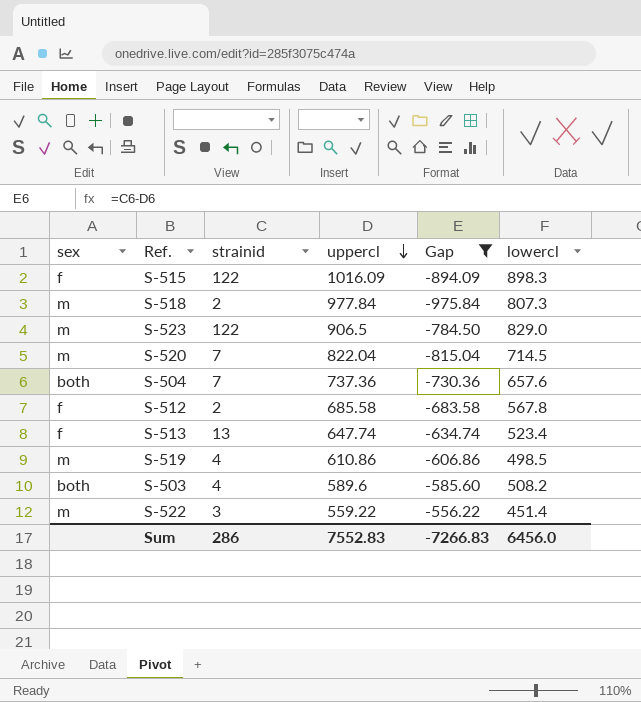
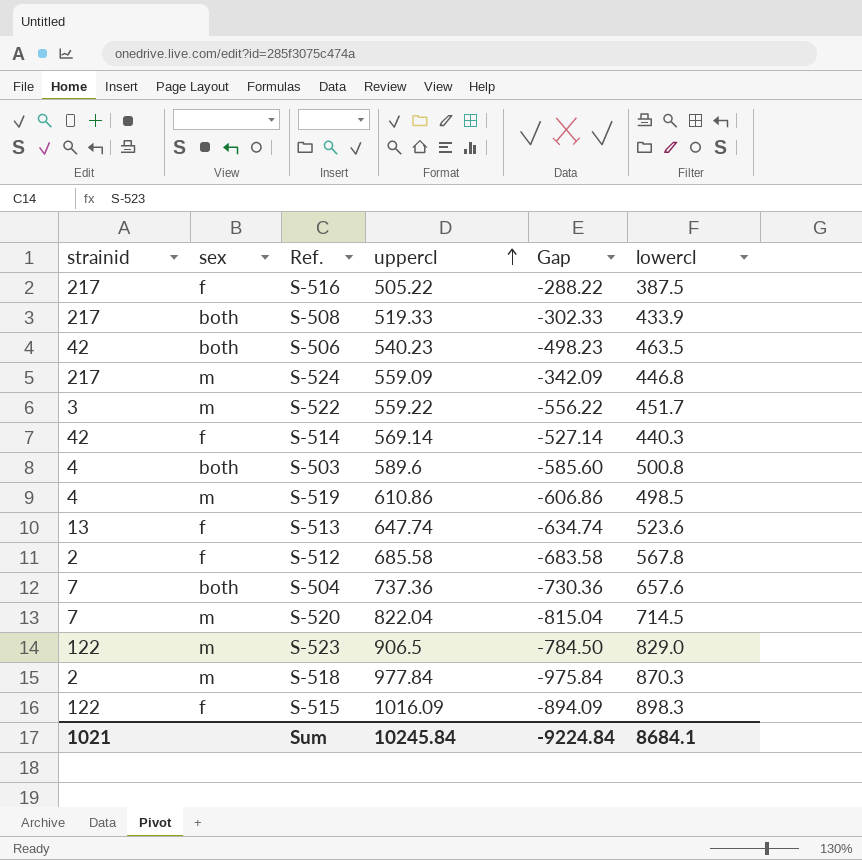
filter: Gap <= -556.22 -> none
row order: uppercl descending -> uppercl ascending
column strainid | position: 3 -> 1
S-522 | lowercl: 451.4 -> 451.7
S-503 | lowercl: 508.2 -> 500.8
S-513 | lowercl: 523.4 -> 523.6
S-518 | lowercl: 807.3 -> 870.3
Sum | strainid: 286 -> 1021
Sum | uppercl: 7552.83 -> 10245.84
Sum | Gap: -7266.83 -> -9224.84
Sum | lowercl: 6456.0 -> 8684.1

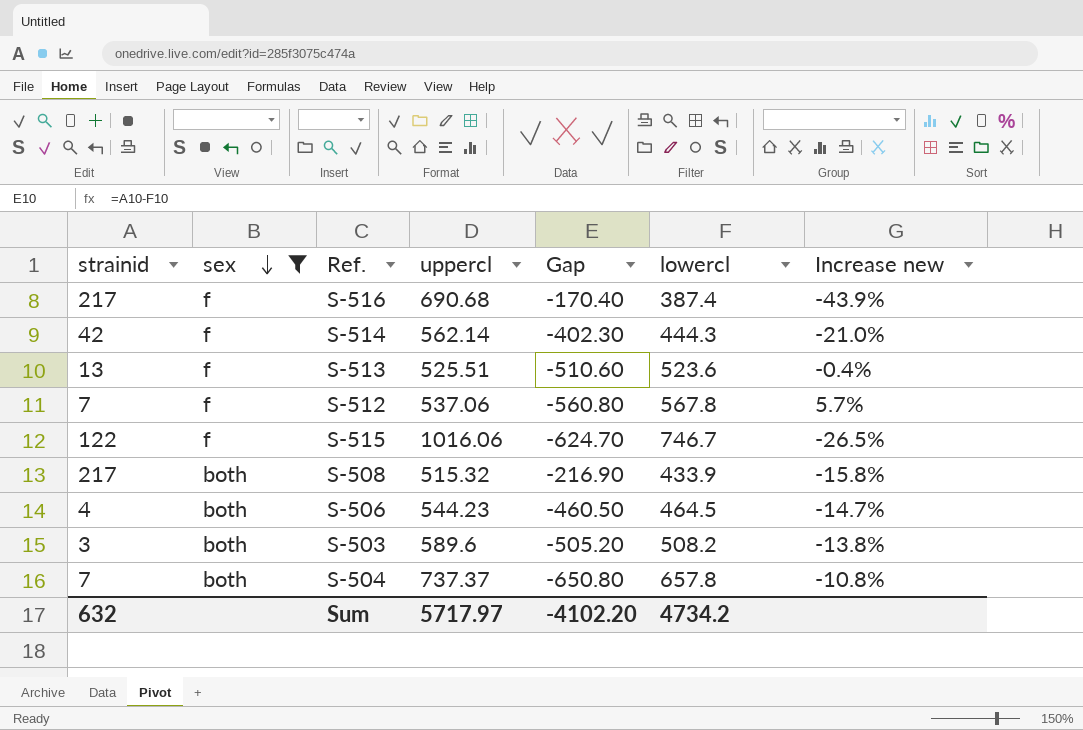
filter: none -> sex != m
row order: uppercl ascending -> sex descending
column Gap | formula: [strainid] - [uppercl] -> [strainid] - [lowercl]
column Increase new | formula: none -> ([lowercl] - [uppercl]) / [uppercl]
S-516 | uppercl: 505.22 -> 690.68
S-516 | lowercl: 387.5 -> 387.4
S-514 | uppercl: 569.14 -> 562.14
S-514 | lowercl: 440.3 -> 444.3
S-513 | uppercl: 647.74 -> 525.51
S-512 | strainid: 2 -> 7
S-512 | uppercl: 685.58 -> 537.06
S-515 | uppercl: 1016.09 -> 1016.06
S-515 | lowercl: 898.3 -> 746.7
S-508 | uppercl: 519.33 -> 515.32
S-506 | strainid: 42 -> 4
S-506 | uppercl: 540.23 -> 544.23
S-506 | lowercl: 463.5 -> 464.5
S-503 | strainid: 4 -> 3
S-503 | lowercl: 500.8 -> 508.2
S-504 | uppercl: 737.36 -> 737.37
S-504 | lowercl: 657.6 -> 657.8
Sum | strainid: 1021 -> 632
Sum | uppercl: 10245.84 -> 5717.97
Sum | Gap: -9224.84 -> -4102.20
Sum | lowercl: 8684.1 -> 4734.2

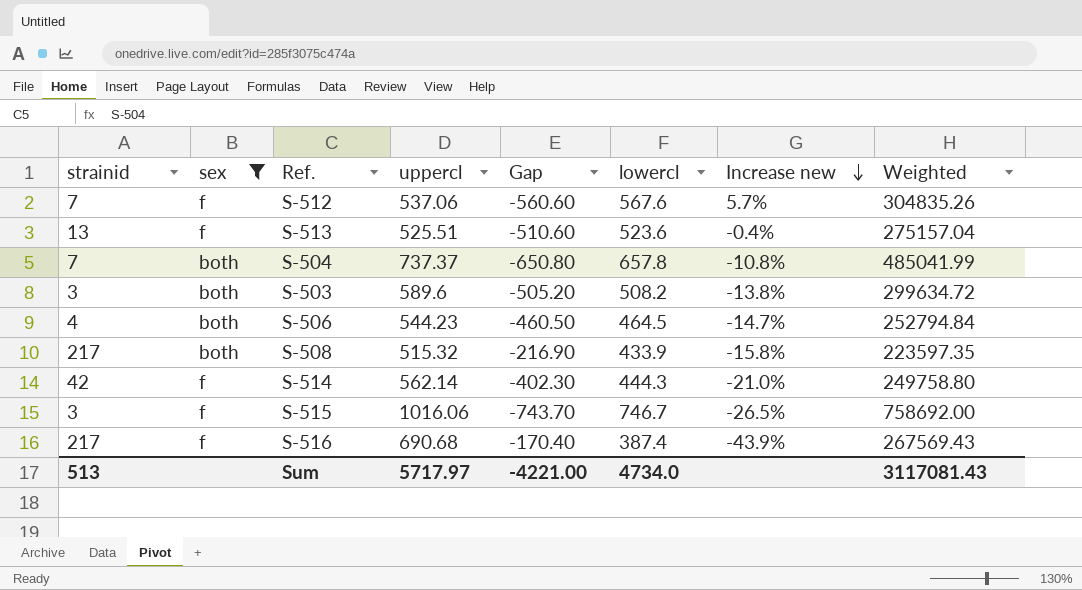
row order: sex descending -> Increase new descending
column Weighted | formula: none -> [uppercl] * [lowercl]
S-512 | Gap: -560.80 -> -560.60
S-512 | lowercl: 567.8 -> 567.6
S-515 | strainid: 122 -> 3
S-515 | Gap: -624.70 -> -743.70
Sum | strainid: 632 -> 513
Sum | Gap: -4102.20 -> -4221.00
Sum | lowercl: 4734.2 -> 4734.0

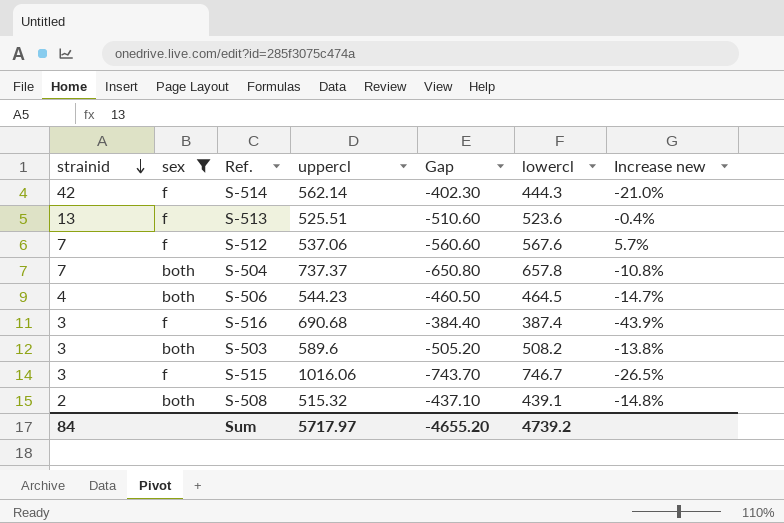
row order: Increase new descending -> strainid descending
column Weighted | formula: [uppercl] * [lowercl] -> none
S-516 | strainid: 217 -> 3
S-516 | Gap: -170.40 -> -384.40
S-508 | strainid: 217 -> 2
S-508 | Gap: -216.90 -> -437.10
S-508 | lowercl: 433.9 -> 439.1
S-508 | Increase new: -15.8% -> -14.8%
Sum | strainid: 513 -> 84
Sum | Gap: -4221.00 -> -4655.20
Sum | lowercl: 4734.0 -> 4739.2

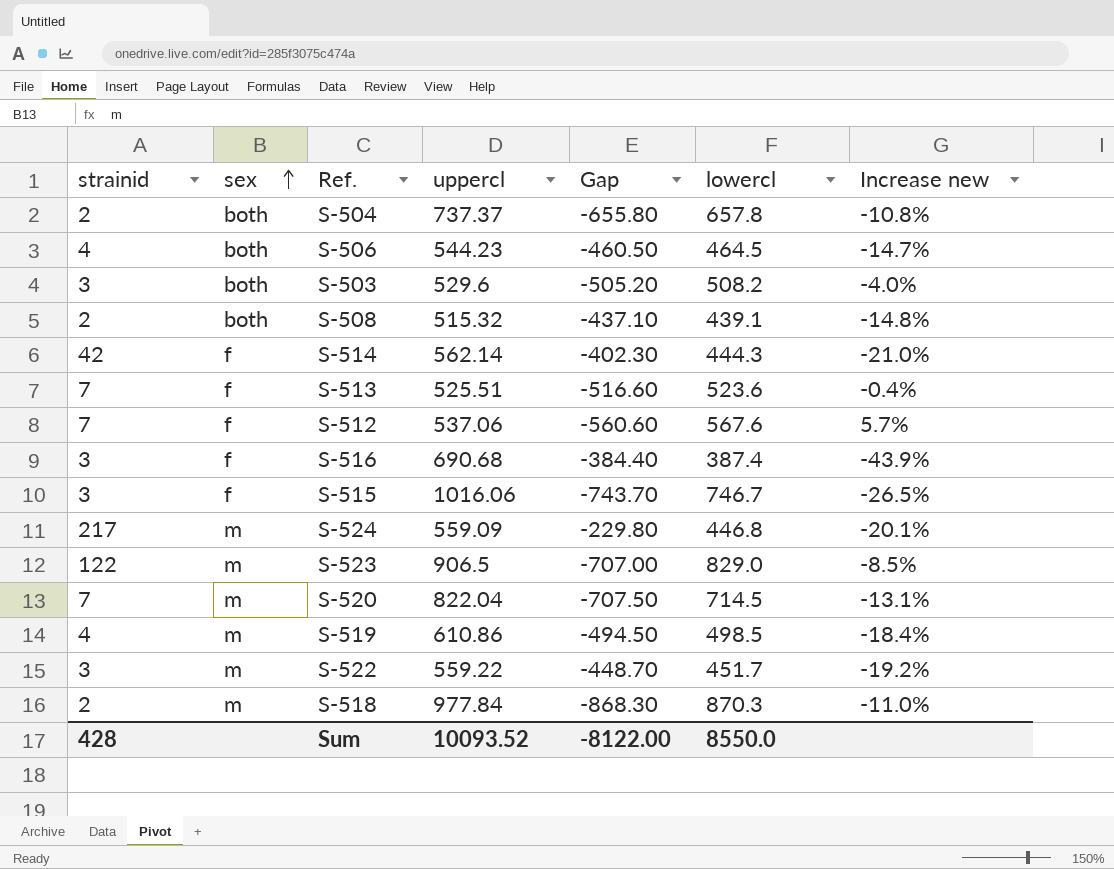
filter: sex != m -> none
row order: strainid descending -> sex ascending
S-504 | strainid: 7 -> 2
S-504 | Gap: -650.80 -> -655.80
S-503 | uppercl: 589.6 -> 529.6
S-503 | Increase new: -13.8% -> -4.0%
S-513 | strainid: 13 -> 7
S-513 | Gap: -510.60 -> -516.60
Sum | strainid: 84 -> 428
Sum | uppercl: 5717.97 -> 10093.52
Sum | Gap: -4655.20 -> -8122.00
Sum | lowercl: 4739.2 -> 8550.0

